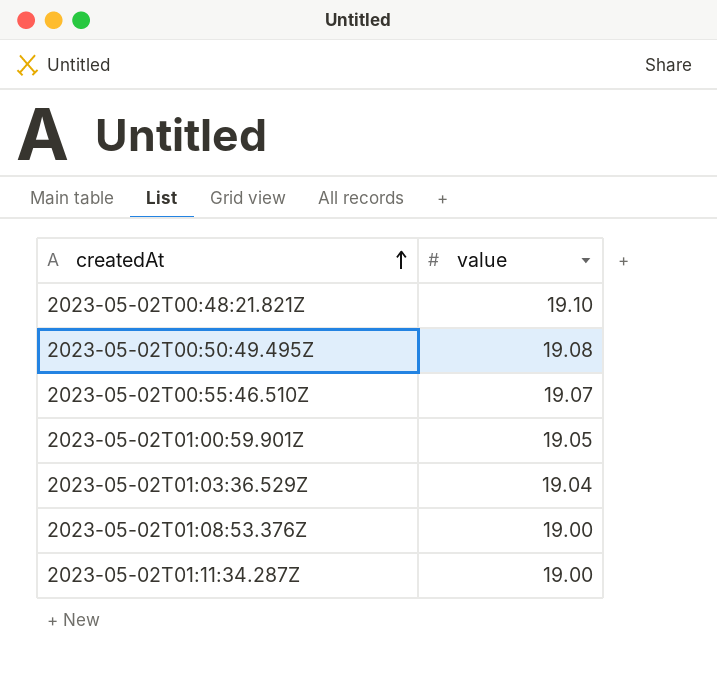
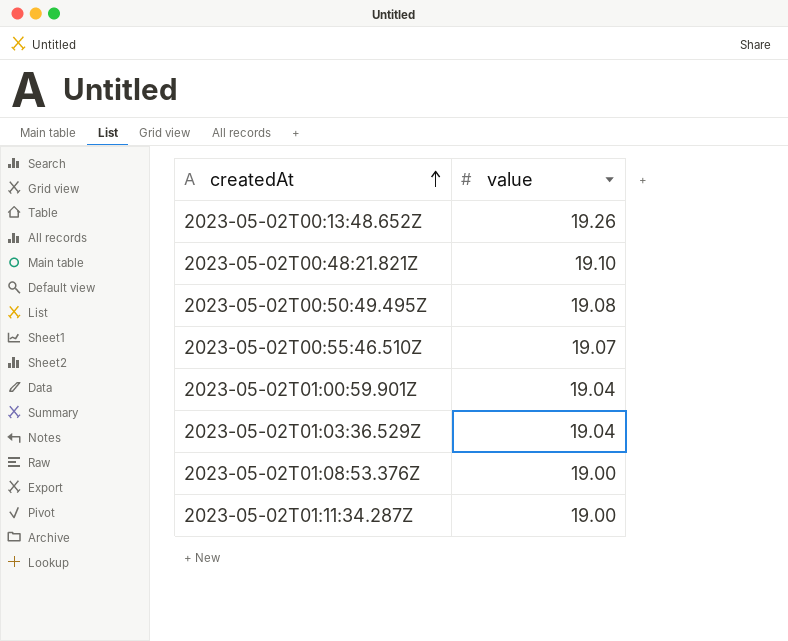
row 2023-05-02T00:13:48.652Z: none -> 19.26
2023-05-02T01:00:59.901Z | value: 19.05 -> 19.04

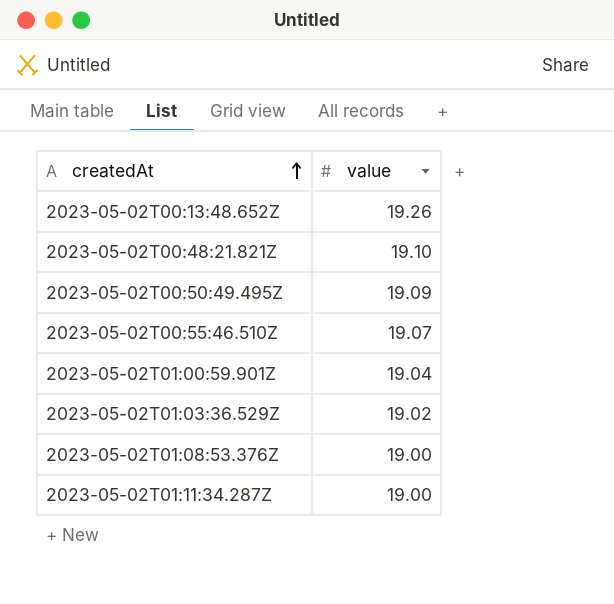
2023-05-02T00:50:49.495Z | value: 19.08 -> 19.09
2023-05-02T01:03:36.529Z | value: 19.04 -> 19.02

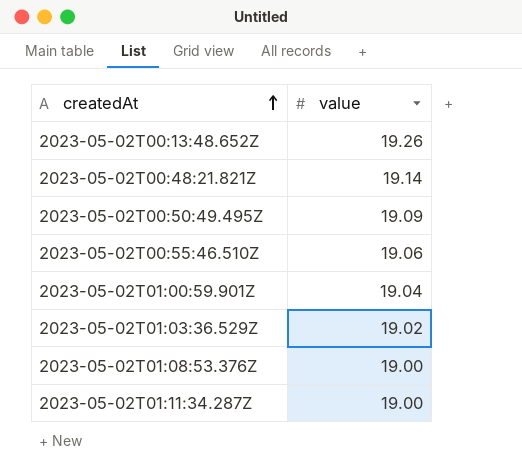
2023-05-02T00:48:21.821Z | value: 19.10 -> 19.14
2023-05-02T00:55:46.510Z | value: 19.07 -> 19.06

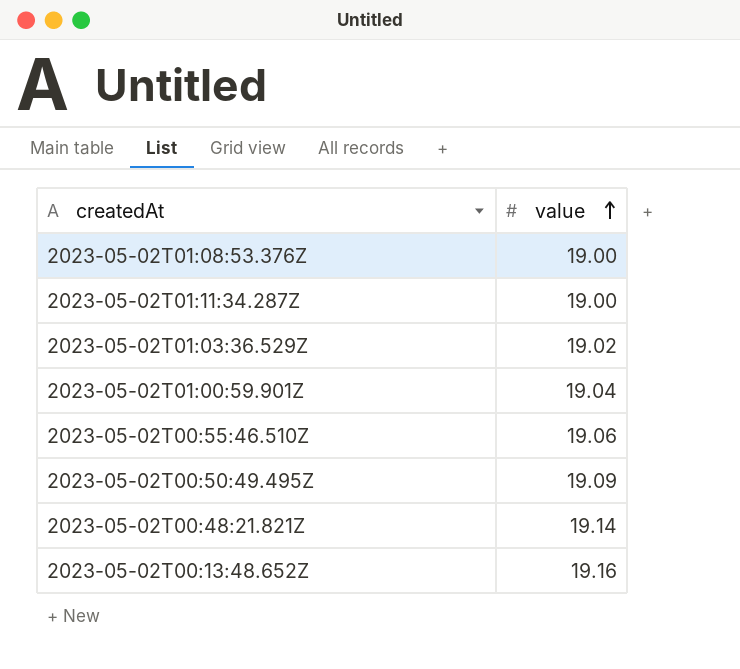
row order: createdAt ascending -> value ascending
2023-05-02T00:13:48.652Z | value: 19.26 -> 19.16

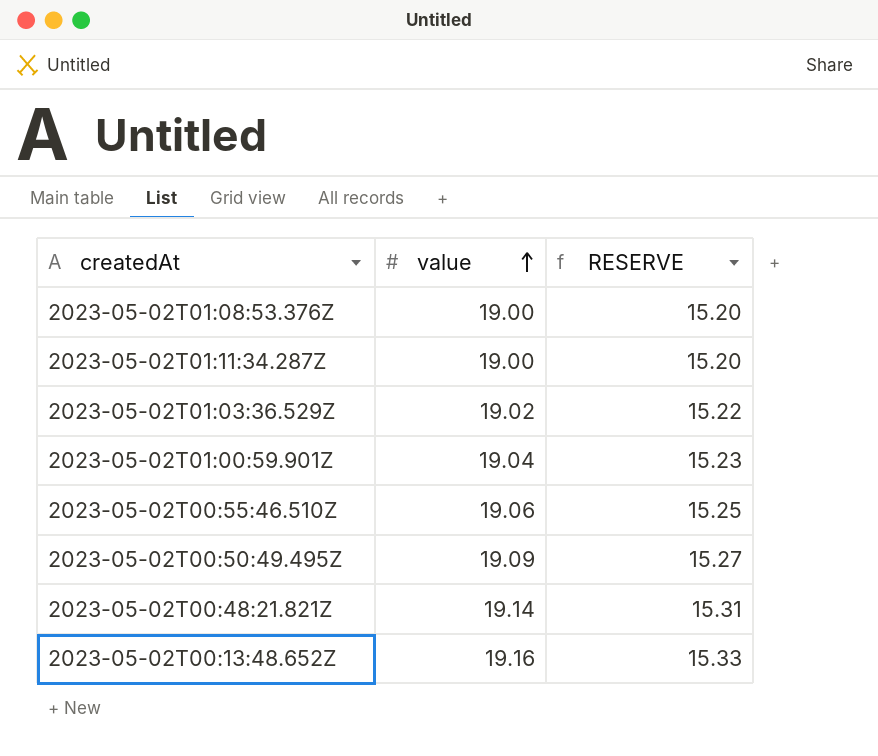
column RESERVE | formula: none -> [value] * 0.8

